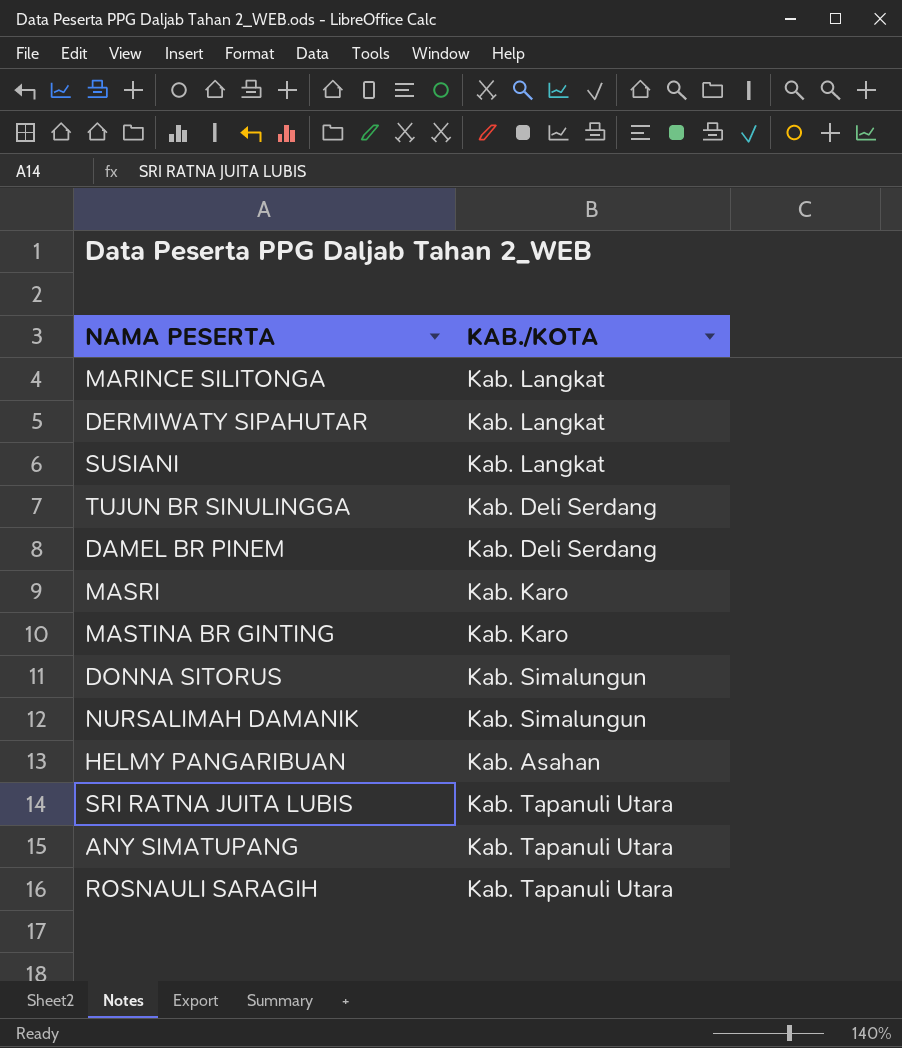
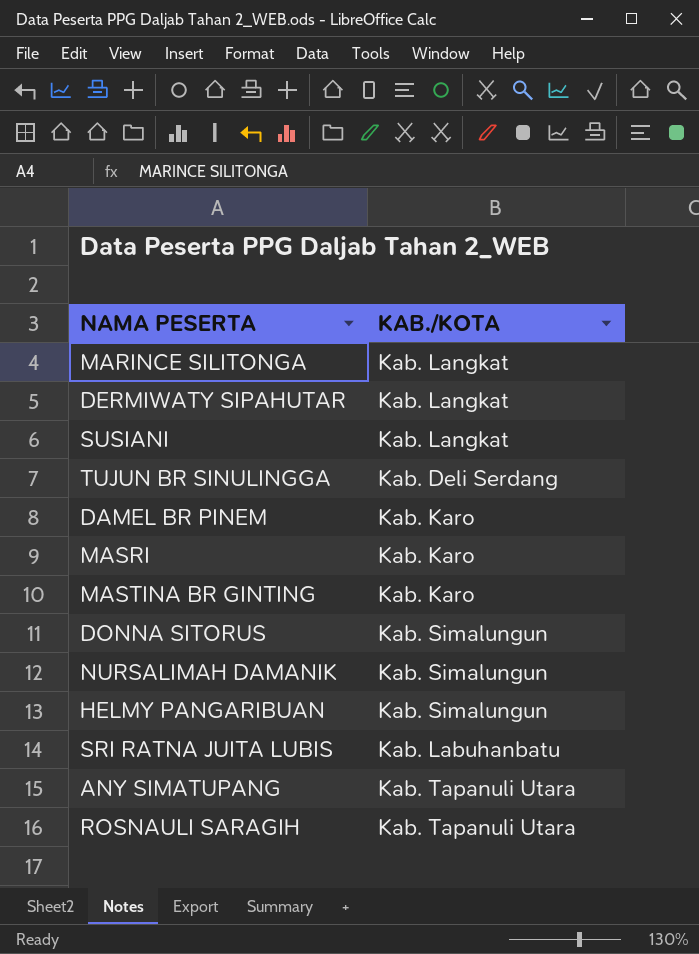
DAMEL BR PINEM | KAB./KOTA: Kab. Deli Serdang -> Kab. Karo
HELMY PANGARIBUAN | KAB./KOTA: Kab. Asahan -> Kab. Simalungun
SRI RATNA JUITA LUBIS | KAB./KOTA: Kab. Tapanuli Utara -> Kab. Labuhanbatu

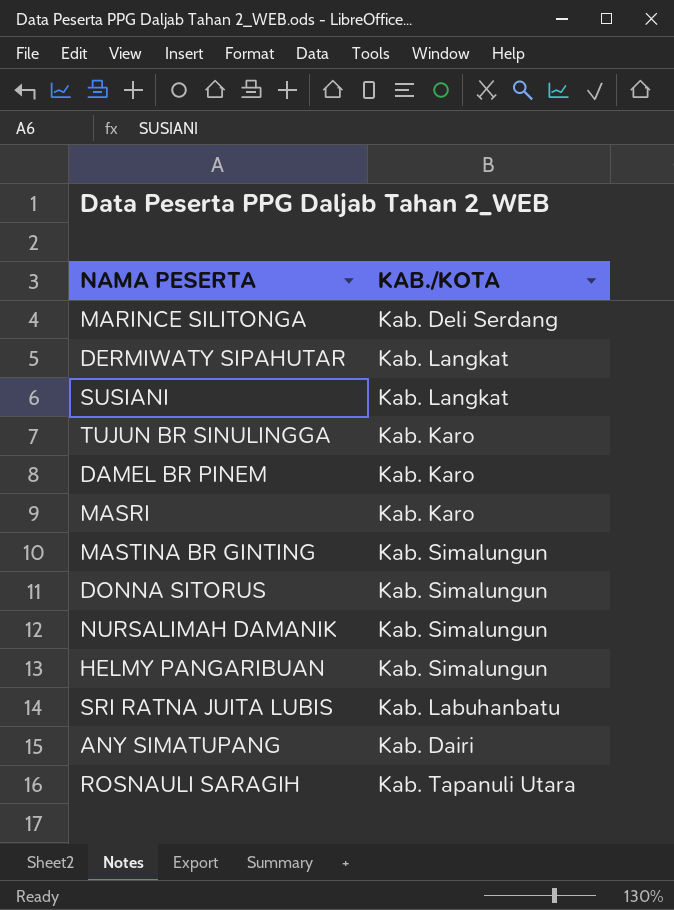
MARINCE SILITONGA | KAB./KOTA: Kab. Langkat -> Kab. Deli Serdang
TUJUN BR SINULINGGA | KAB./KOTA: Kab. Deli Serdang -> Kab. Karo
MASTINA BR GINTING | KAB./KOTA: Kab. Karo -> Kab. Simalungun
ANY SIMATUPANG | KAB./KOTA: Kab. Tapanuli Utara -> Kab. Dairi

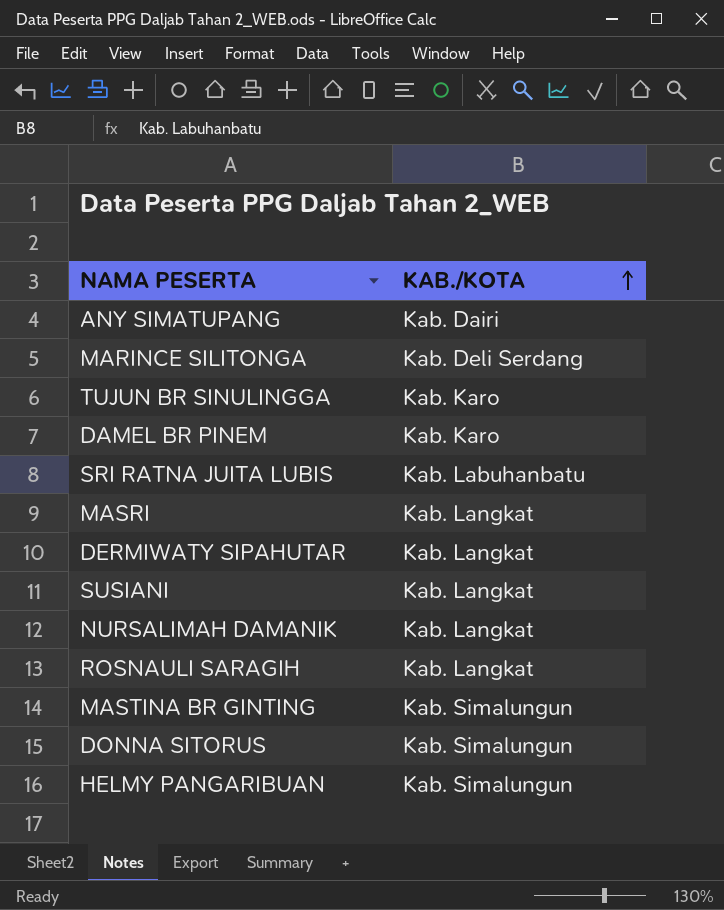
row order: none -> KAB./KOTA ascending
MASRI | KAB./KOTA: Kab. Karo -> Kab. Langkat
NURSALIMAH DAMANIK | KAB./KOTA: Kab. Simalungun -> Kab. Langkat
ROSNAULI SARAGIH | KAB./KOTA: Kab. Tapanuli Utara -> Kab. Langkat

